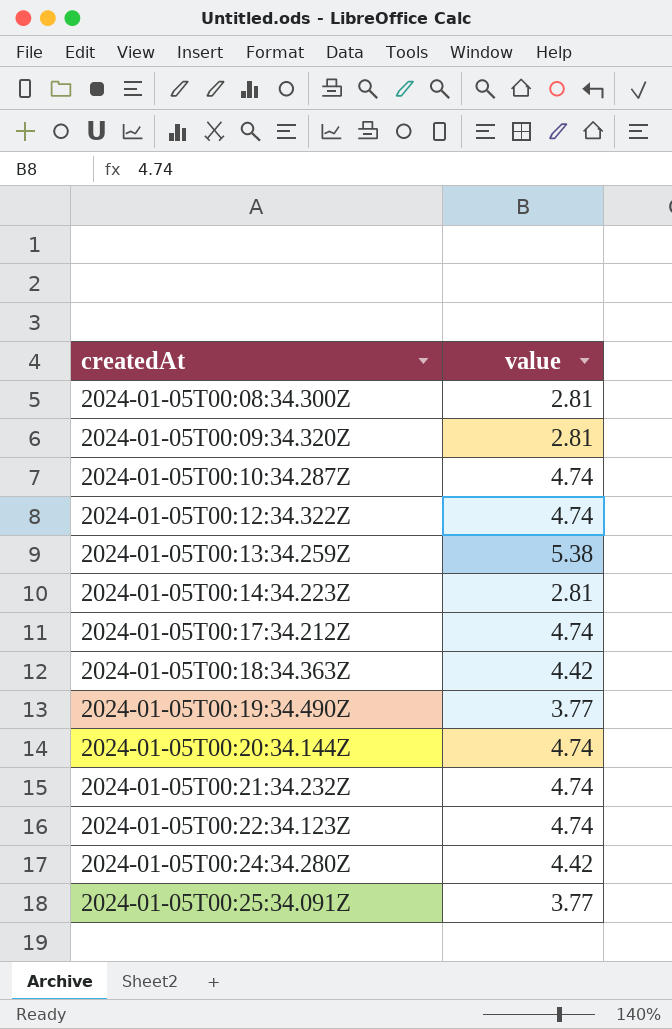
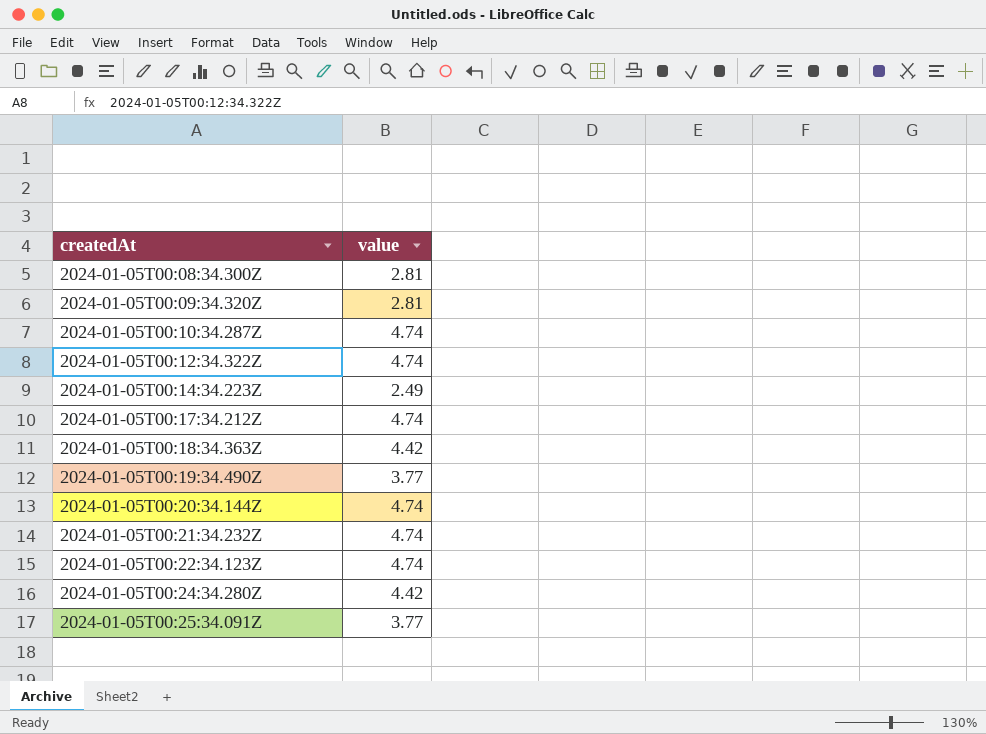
row 2024-01-05T00:13:34.259Z: 5.38 -> none
2024-01-05T00:14:34.223Z | value: 2.81 -> 2.49

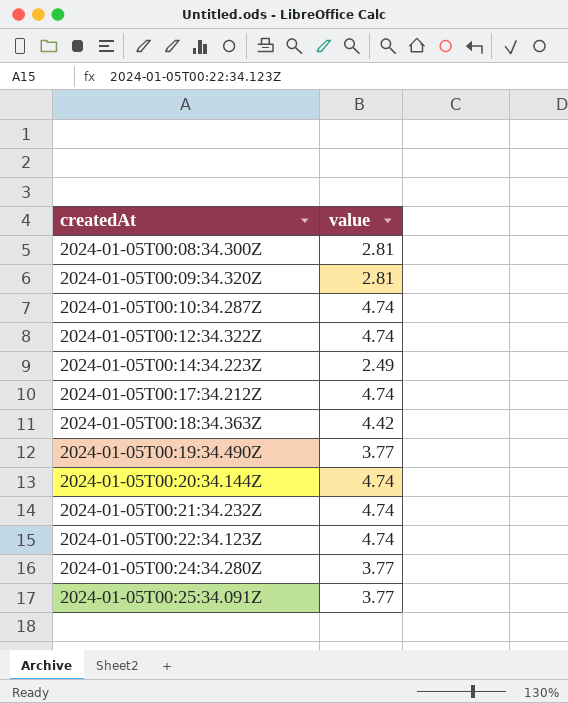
2024-01-05T00:24:34.280Z | value: 4.42 -> 3.77

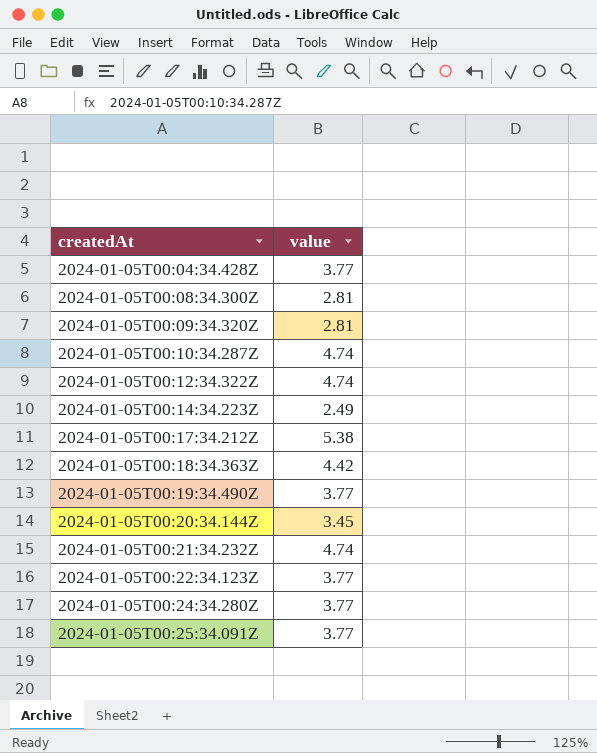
row 2024-01-05T00:04:34.428Z: none -> 3.77
2024-01-05T00:17:34.212Z | value: 4.74 -> 5.38
2024-01-05T00:20:34.144Z | value: 4.74 -> 3.45
2024-01-05T00:22:34.123Z | value: 4.74 -> 3.77

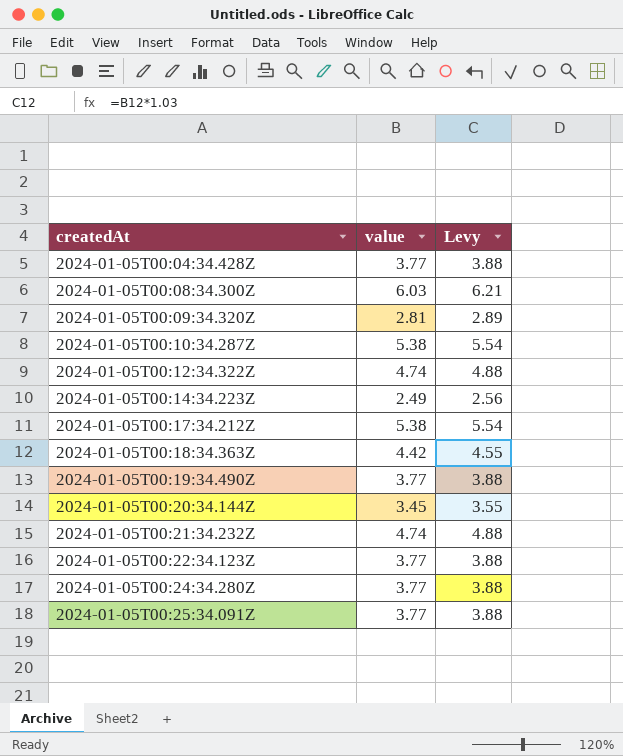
column Levy | formula: none -> [value] * 1.03
2024-01-05T00:08:34.300Z | value: 2.81 -> 6.03
2024-01-05T00:10:34.287Z | value: 4.74 -> 5.38

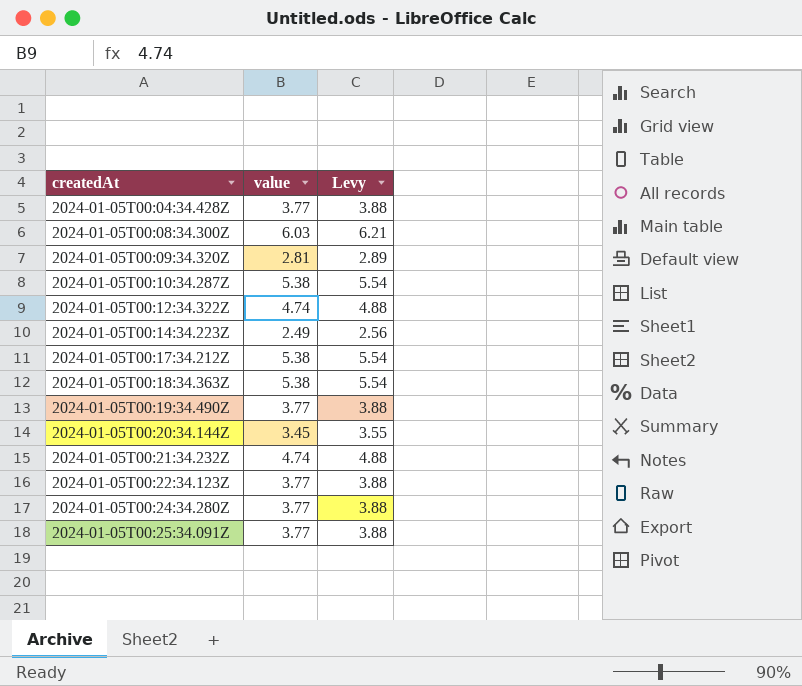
2024-01-05T00:18:34.363Z | value: 4.42 -> 5.38
2024-01-05T00:18:34.363Z | Levy: 4.55 -> 5.54

